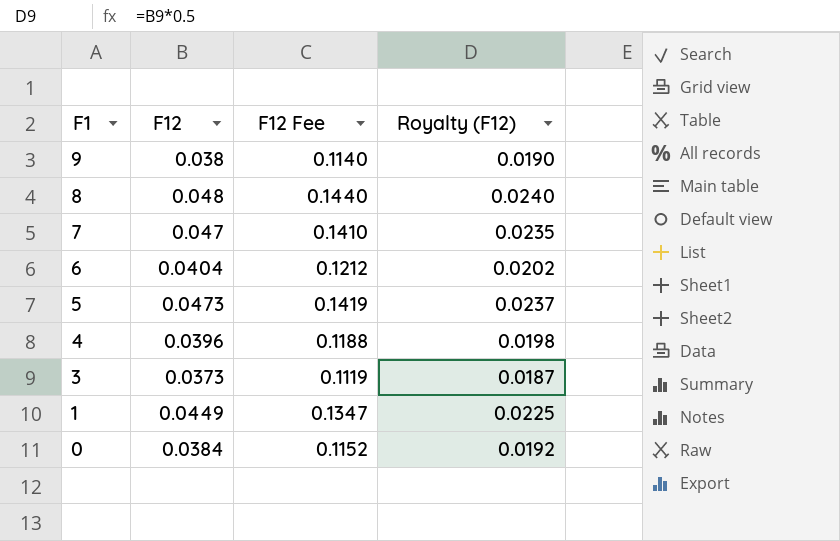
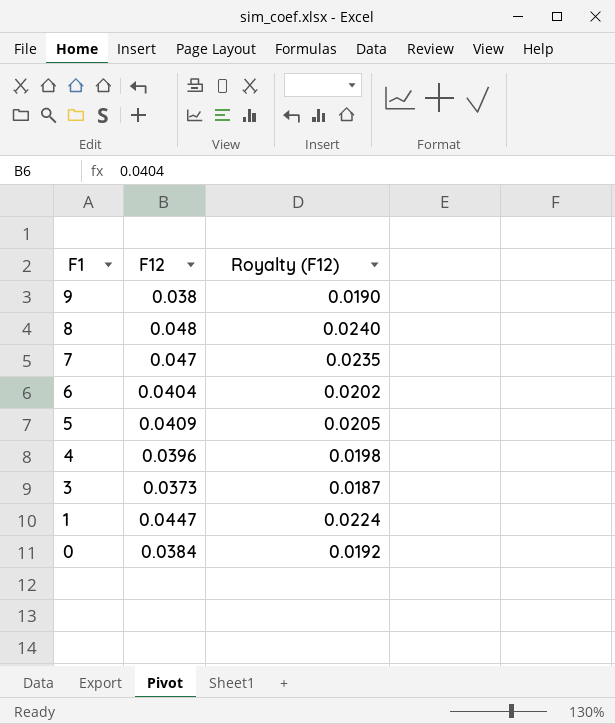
column F12 Fee | formula: [F12] * 3 -> none
5 | F12: 0.0473 -> 0.0409
5 | Royalty (F12): 0.0237 -> 0.0205
1 | F12: 0.0449 -> 0.0447
1 | Royalty (F12): 0.0225 -> 0.0224

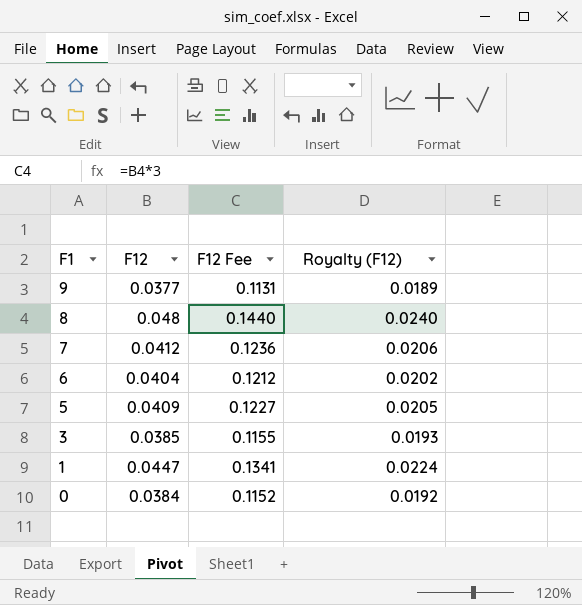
column F12 Fee | formula: none -> [F12] * 3
row 4: 0.0396 | 0.0198 -> none
9 | F12: 0.038 -> 0.0377
9 | Royalty (F12): 0.0190 -> 0.0189
7 | F12: 0.047 -> 0.0412
7 | Royalty (F12): 0.0235 -> 0.0206
3 | F12: 0.0373 -> 0.0385
3 | Royalty (F12): 0.0187 -> 0.0193

